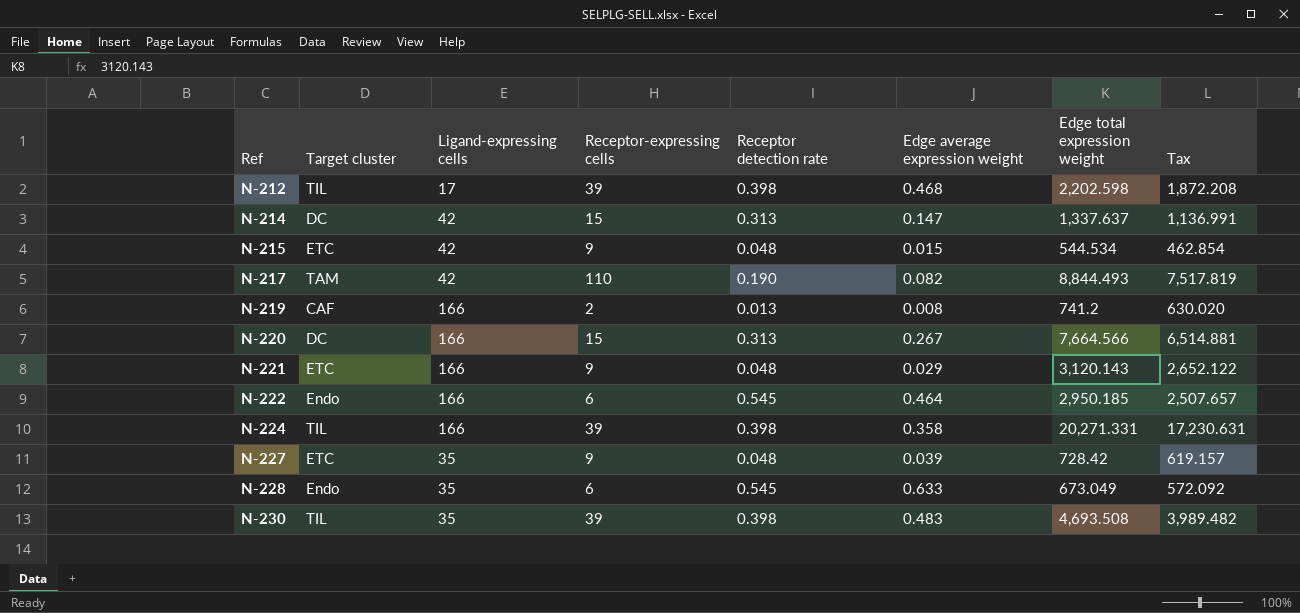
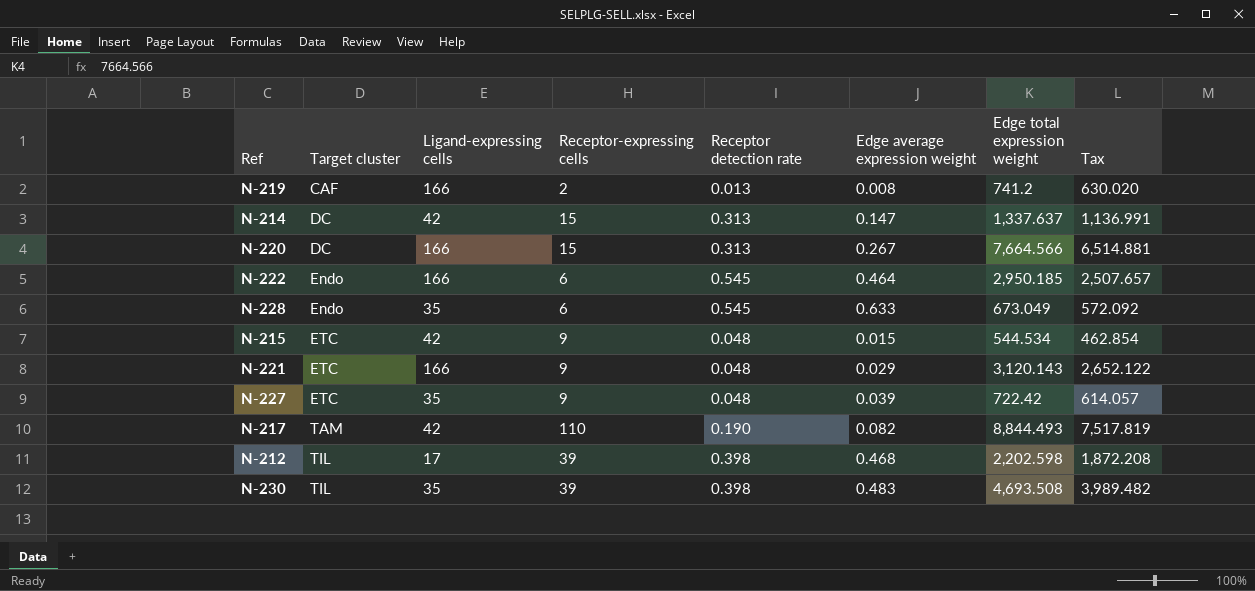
row order: Ref ascending -> Target cluster ascending
row N-224: TIL | 166 | 39 | 0.398 | 0.358 | 20,271.331 | 17,230.631 -> none
N-227 | Edge total expression weight: 728.42 -> 722.42
N-227 | Tax: 619.157 -> 614.057

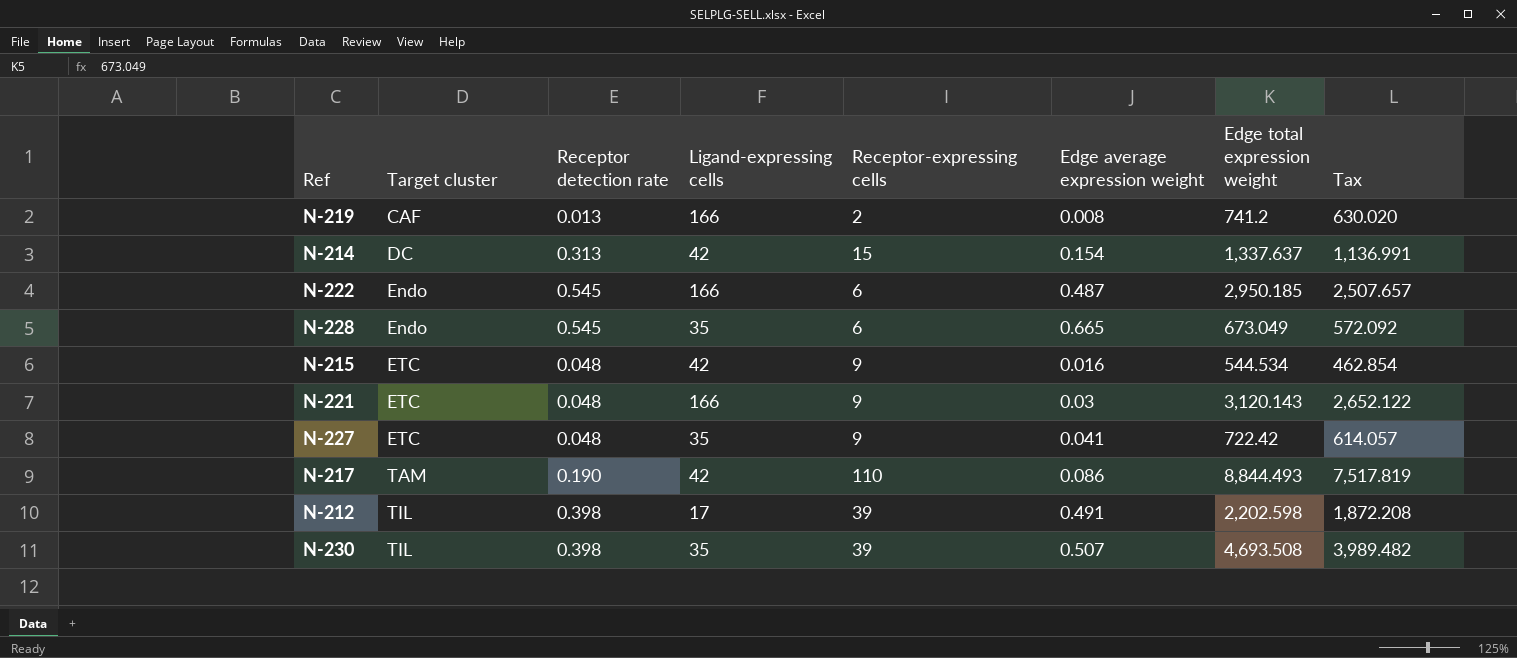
column Receptor detection rate | position: 5 -> 3
row N-220: DC | 166 | 15 | 0.313 | 0.267 | 7,664.566 | 6,514.881 -> none
N-214 | Edge average expression weight: 0.147 -> 0.154
N-222 | Edge average expression weight: 0.464 -> 0.487
N-228 | Edge average expression weight: 0.633 -> 0.665
N-215 | Edge average expression weight: 0.015 -> 0.016
N-221 | Edge average expression weight: 0.029 -> 0.03
N-227 | Edge average expression weight: 0.039 -> 0.041
N-217 | Edge average expression weight: 0.082 -> 0.086
N-212 | Edge average expression weight: 0.468 -> 0.491
N-230 | Edge average expression weight: 0.483 -> 0.507

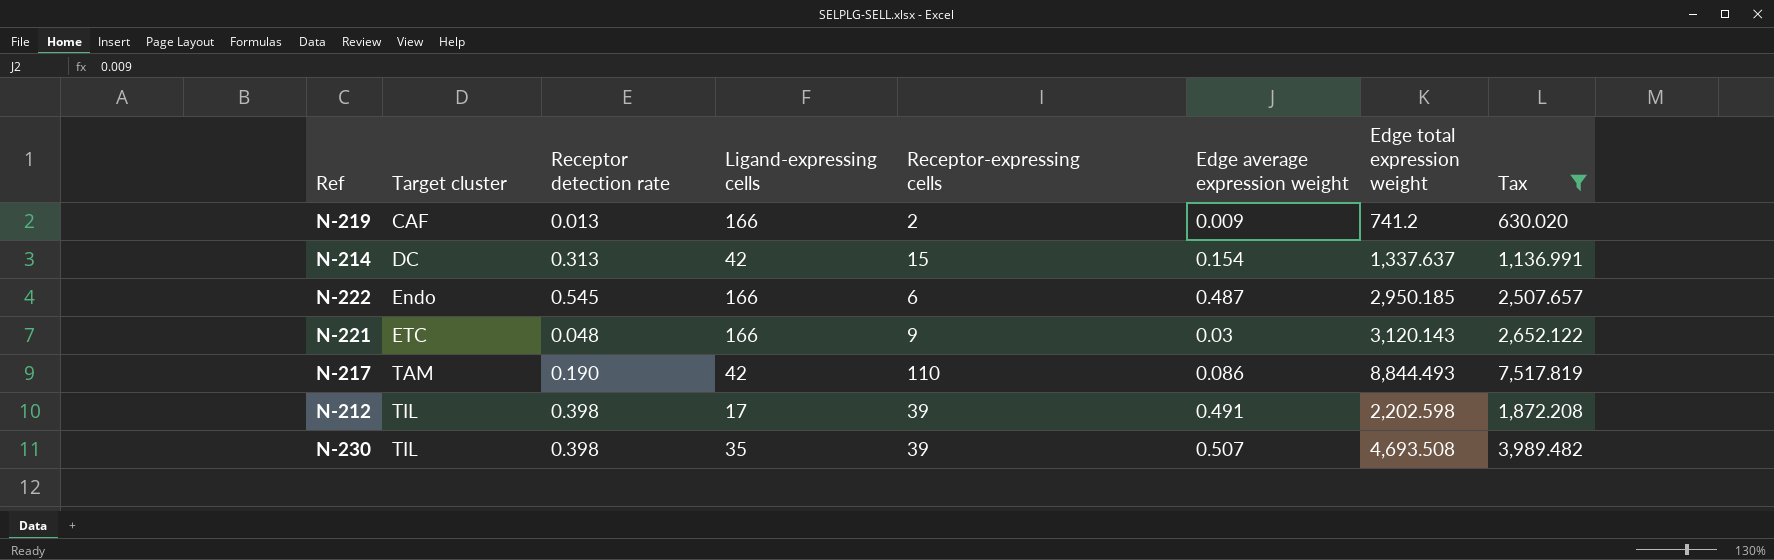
filter: none -> Tax >= 630.020
N-219 | Edge average expression weight: 0.008 -> 0.009

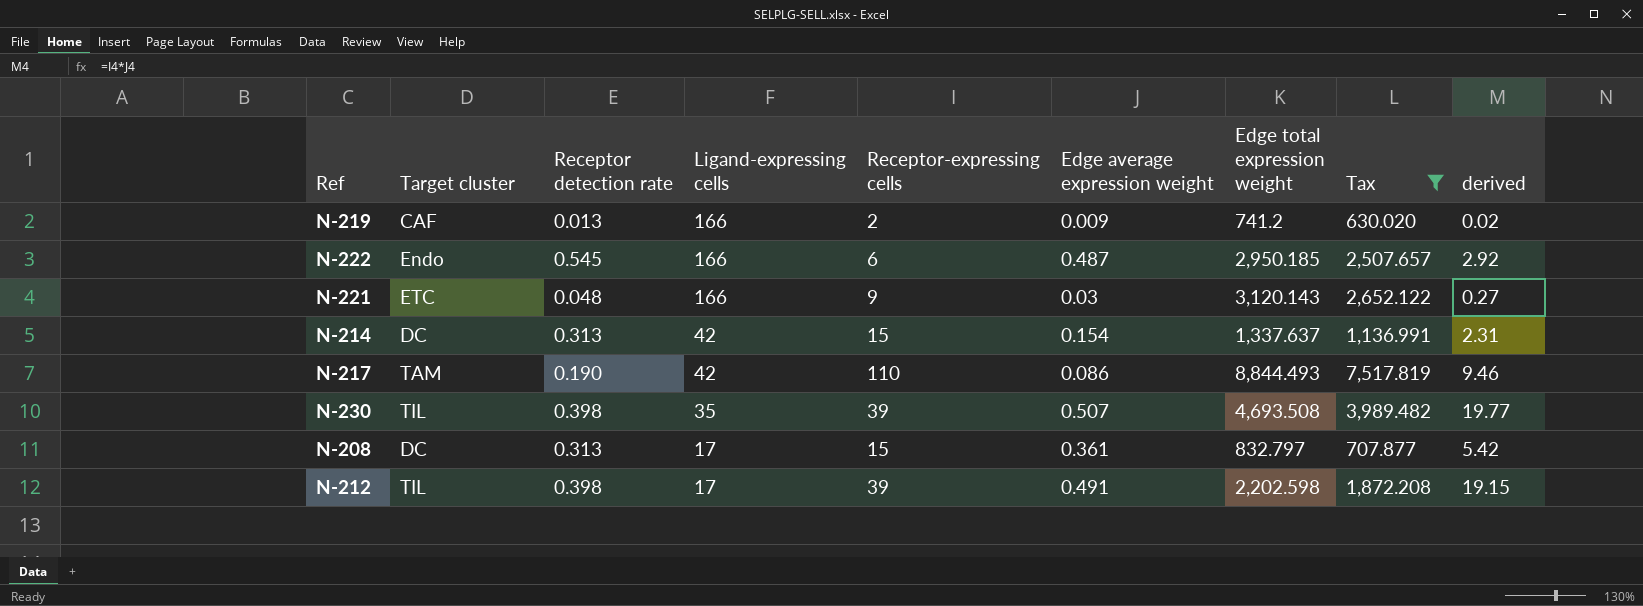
row order: Target cluster ascending -> Ligand-expressing cells descending
column derived | formula: none -> [Receptor-expressing cells] * [Edge average expression weight]
row N-208: none -> DC | 0.313 | 17 | 15 | 0.361 | 832.797 | 707.877 | 5.42

